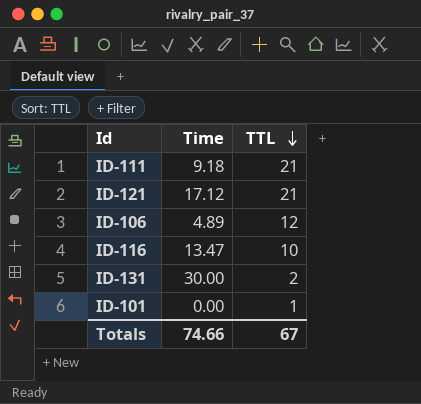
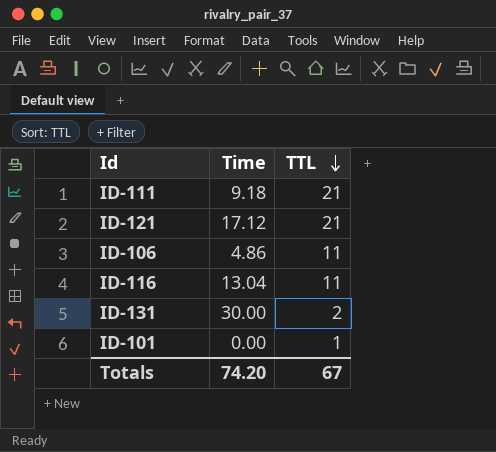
ID-106 | Time: 4.89 -> 4.86
ID-106 | TTL: 12 -> 11
ID-116 | Time: 13.47 -> 13.04
ID-116 | TTL: 10 -> 11
Totals | Time: 74.66 -> 74.20

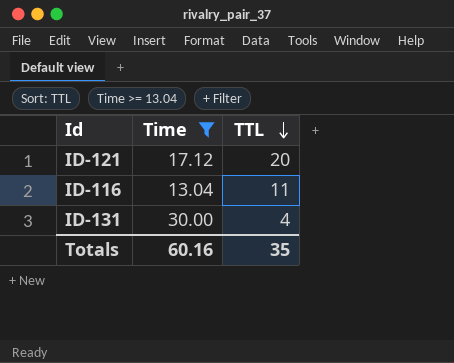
filter: none -> Time >= 13.04
ID-121 | TTL: 21 -> 20
ID-131 | TTL: 2 -> 4
Totals | Time: 74.20 -> 60.16
Totals | TTL: 67 -> 35

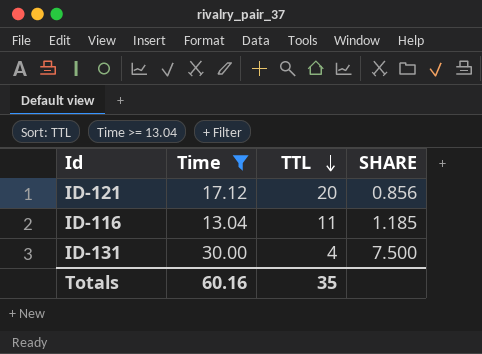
column SHARE | formula: none -> [Time] / [TTL]

